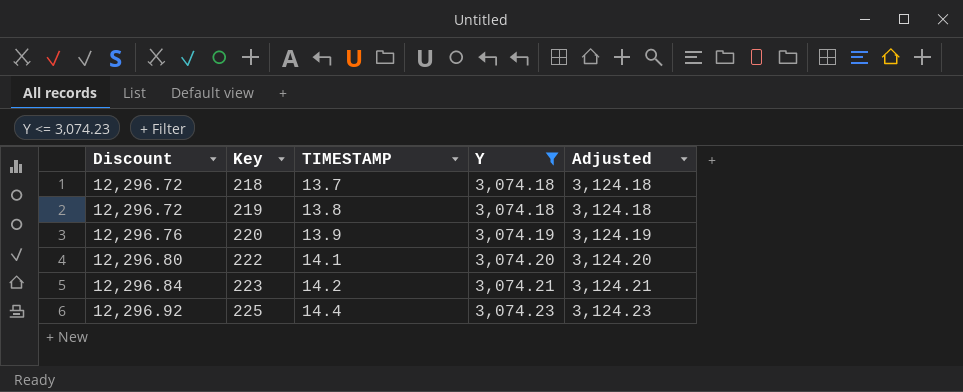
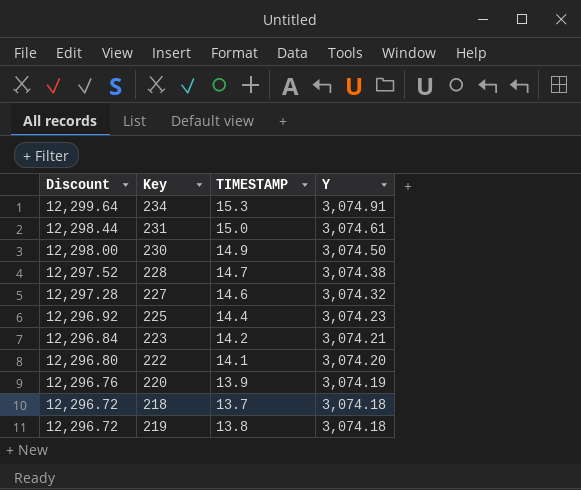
filter: Y <= 3,074.23 -> none
row order: Discount ascending -> Discount descending
column Adjusted | formula: [Y] + 50 -> none

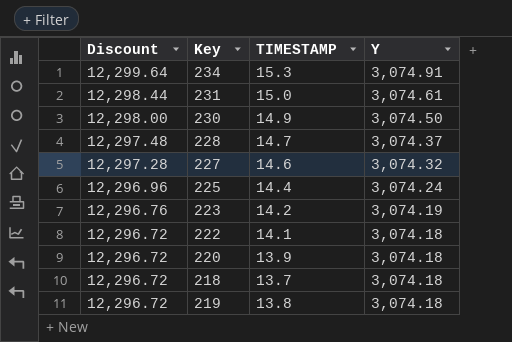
228 | Discount: 12,297.52 -> 12,297.48
228 | Y: 3,074.38 -> 3,074.37
225 | Discount: 12,296.92 -> 12,296.96
225 | Y: 3,074.23 -> 3,074.24
223 | Discount: 12,296.84 -> 12,296.76
223 | Y: 3,074.21 -> 3,074.19
222 | Discount: 12,296.80 -> 12,296.72
222 | Y: 3,074.20 -> 3,074.18
220 | Discount: 12,296.76 -> 12,296.72
220 | Y: 3,074.19 -> 3,074.18

